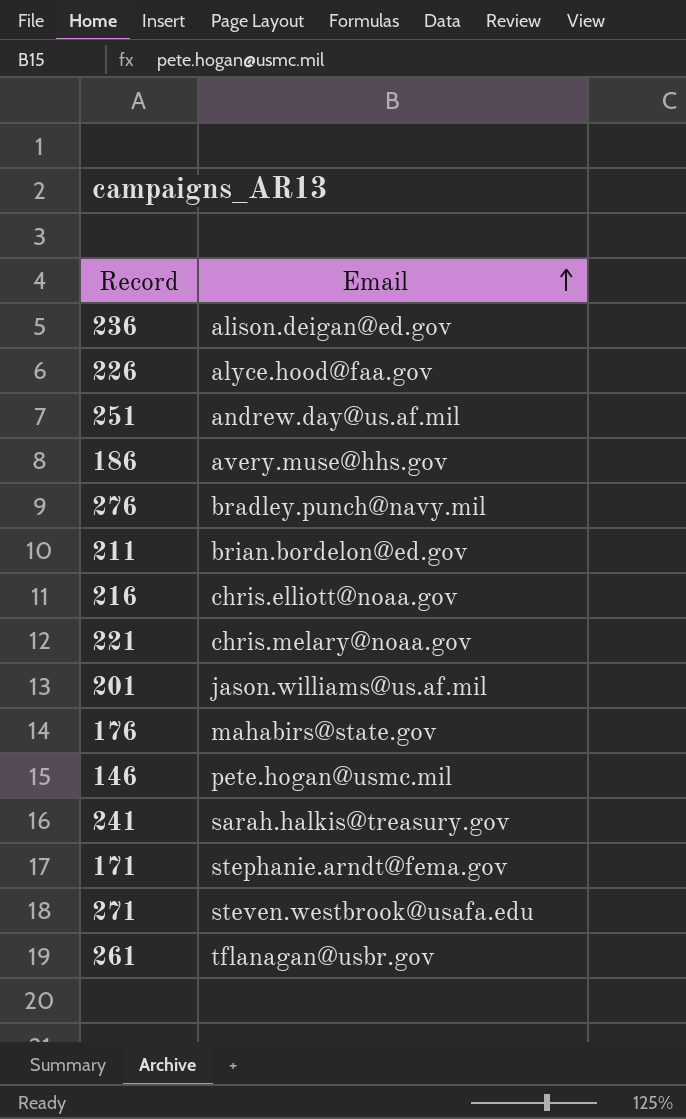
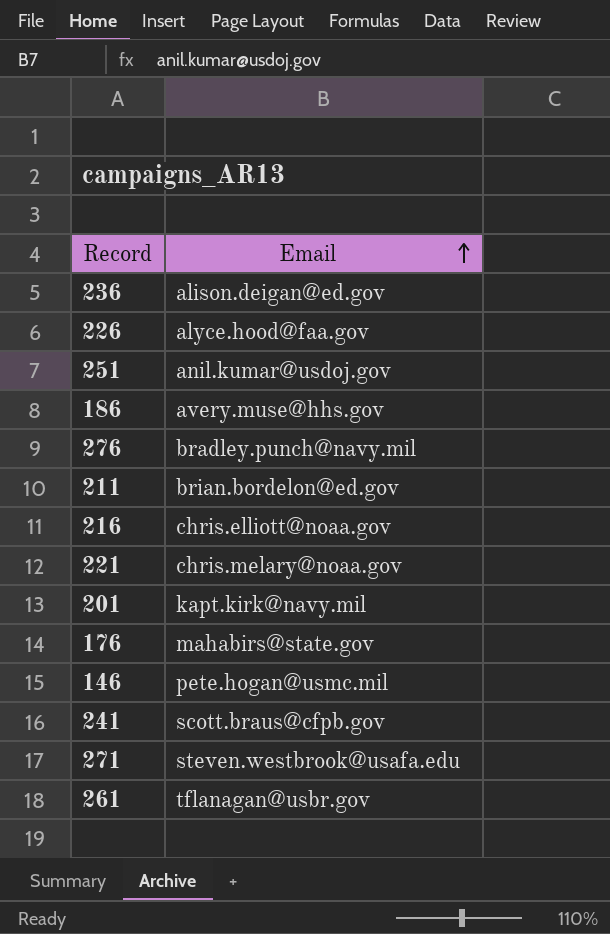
row 171: stephanie.arndt@fema.gov -> none
251 | Email: andrew.day@us.af.mil -> anil.kumar@usdoj.gov
201 | Email: jason.williams@us.af.mil -> kapt.kirk@navy.mil
241 | Email: sarah.halkis@treasury.gov -> scott.braus@cfpb.gov

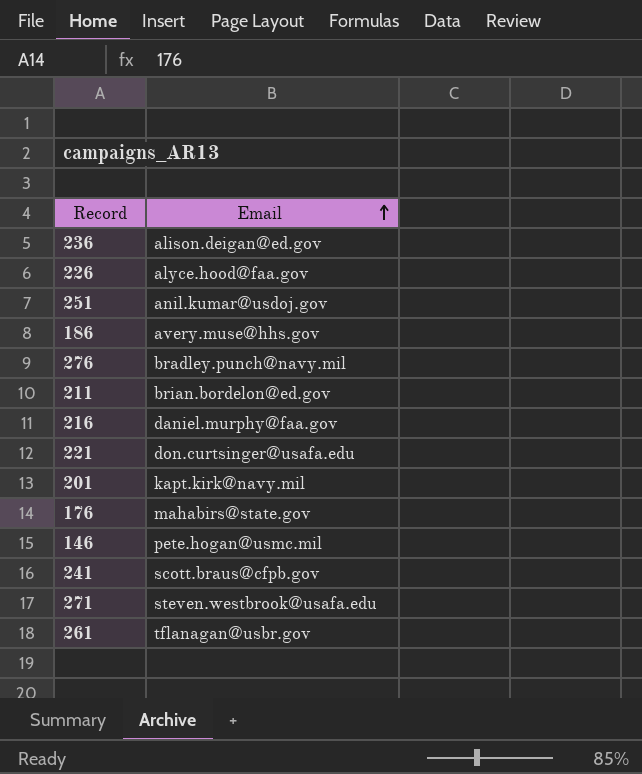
216 | Email: chris.elliott@noaa.gov -> daniel.murphy@faa.gov
221 | Email: chris.melary@noaa.gov -> don.curtsinger@usafa.edu

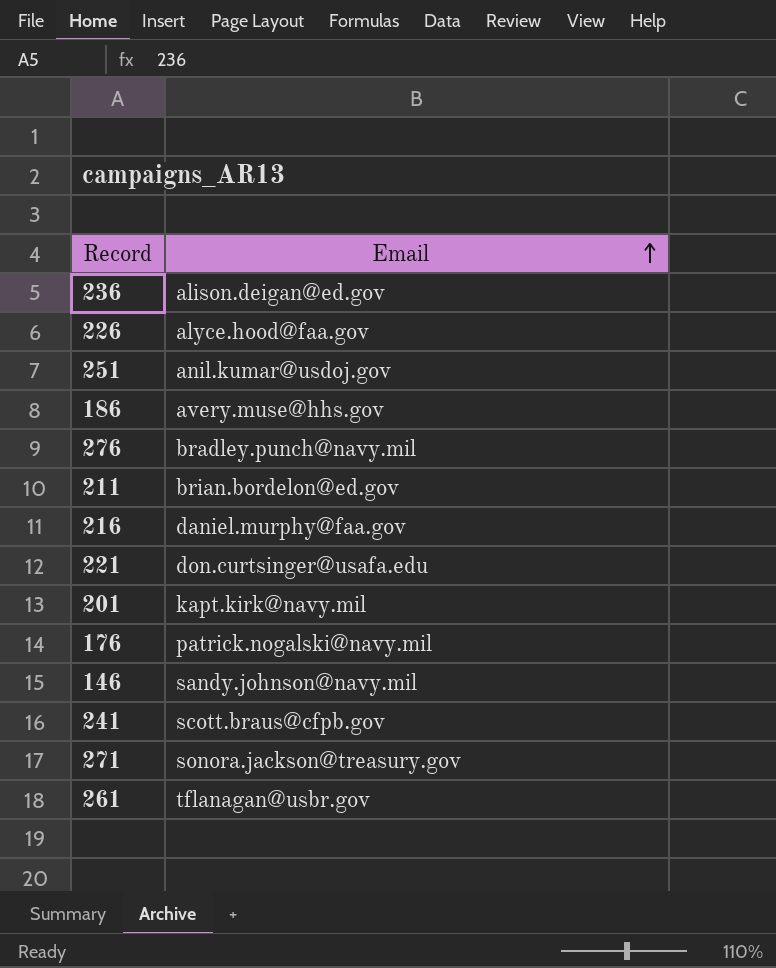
176 | Email: mahabirs@state.gov -> patrick.nogalski@navy.mil
146 | Email: pete.hogan@usmc.mil -> sandy.johnson@navy.mil
271 | Email: steven.westbrook@usafa.edu -> sonora.jackson@treasury.gov

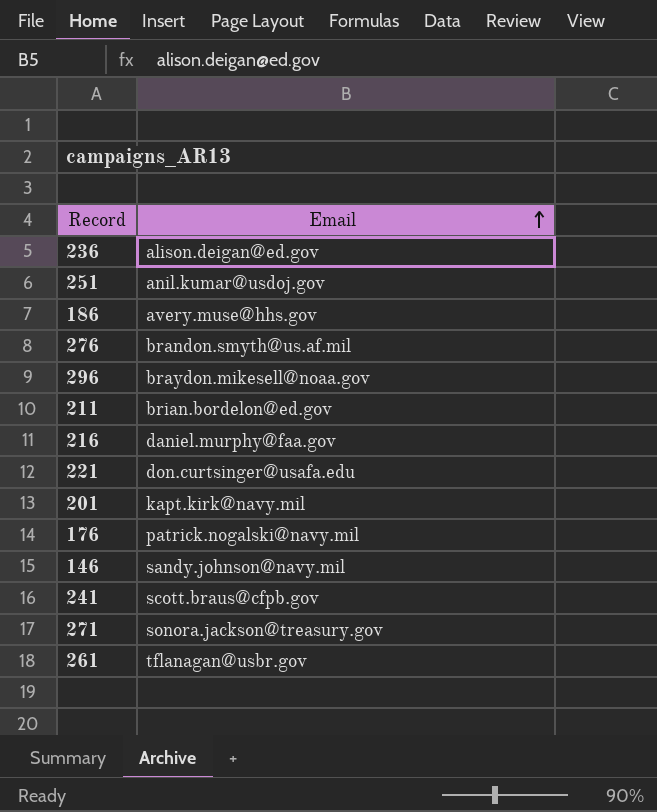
row 226: alyce.hood@faa.gov -> none
276 | Email: bradley.punch@navy.mil -> brandon.smyth@us.af.mil
row 296: none -> braydon.mikesell@noaa.gov

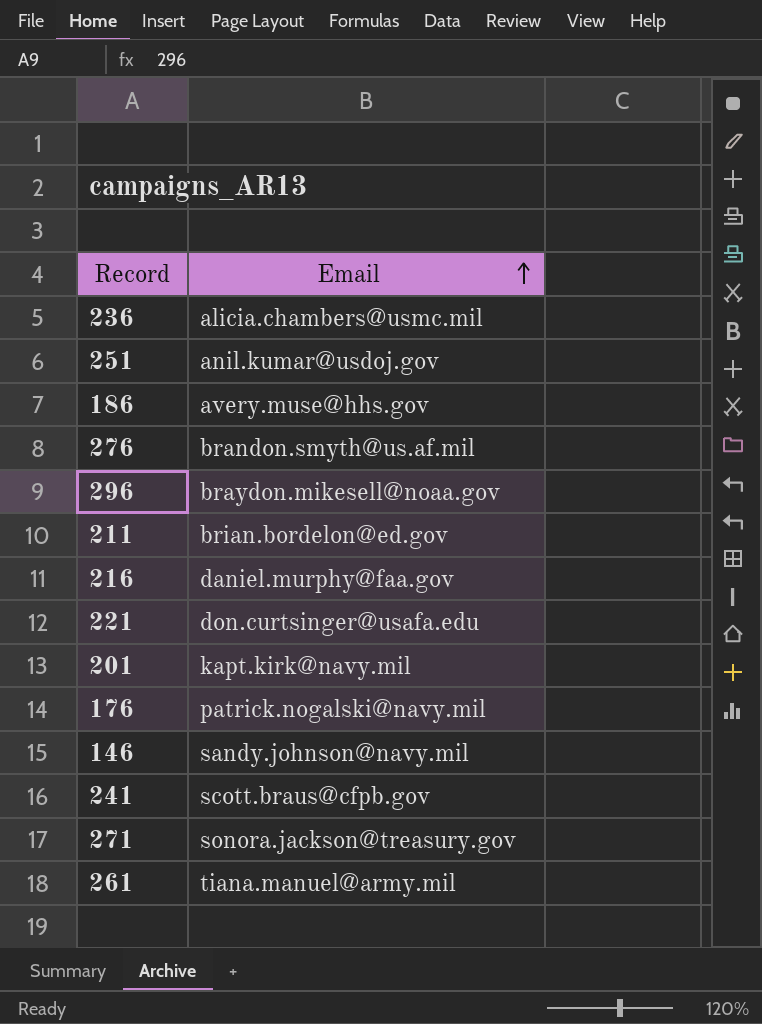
236 | Email: alison.deigan@ed.gov -> alicia.chambers@usmc.mil
261 | Email: tflanagan@usbr.gov -> tiana.manuel@army.mil

